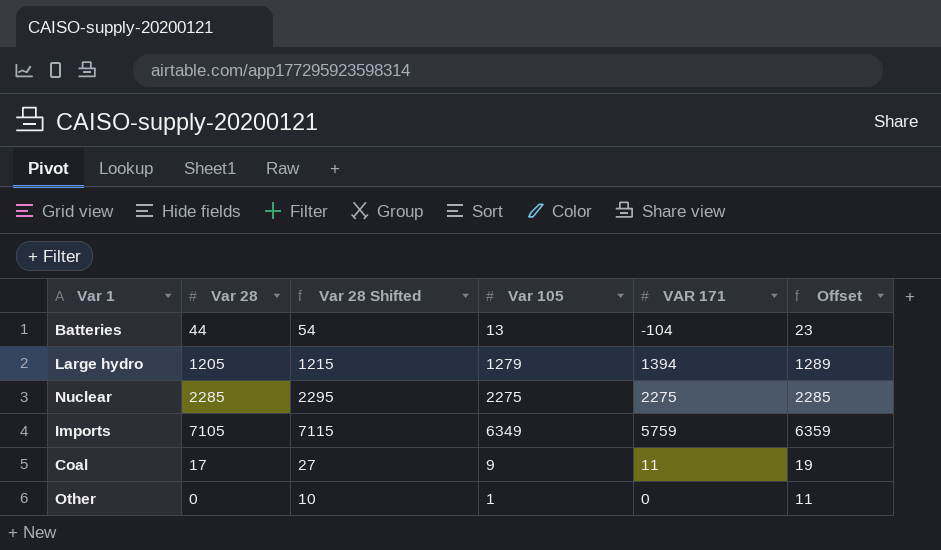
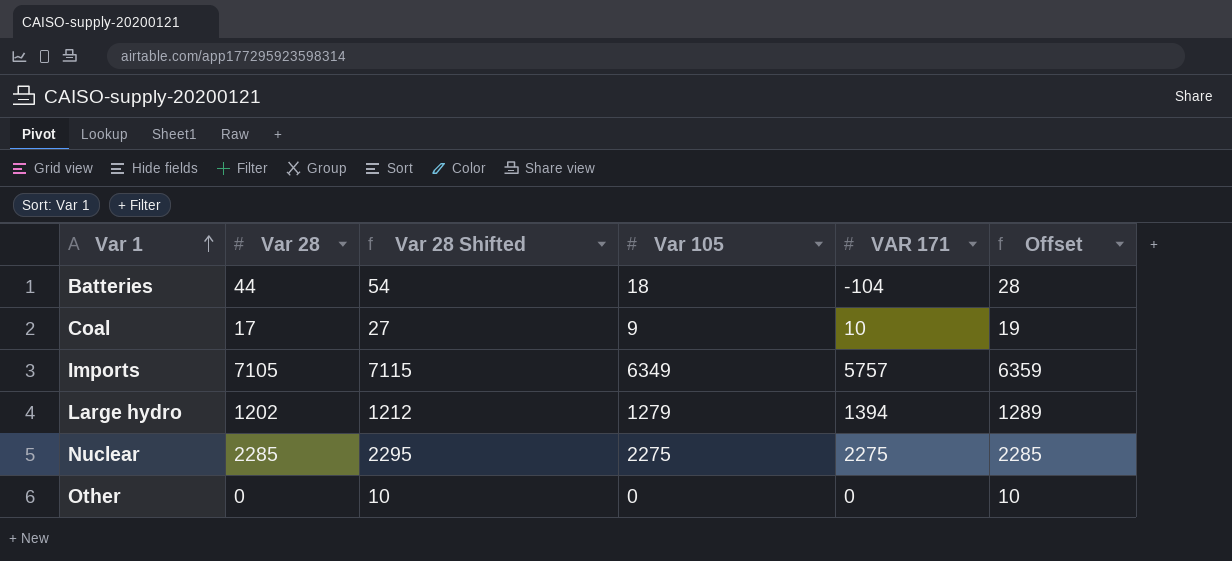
row order: none -> Var 1 ascending
Batteries | Var 105: 13 -> 18
Batteries | Offset: 23 -> 28
Coal | VAR 171: 11 -> 10
Imports | VAR 171: 5759 -> 5757
Large hydro | Var 28: 1205 -> 1202
Large hydro | Var 28 Shifted: 1215 -> 1212
Other | Var 105: 1 -> 0
Other | Offset: 11 -> 10

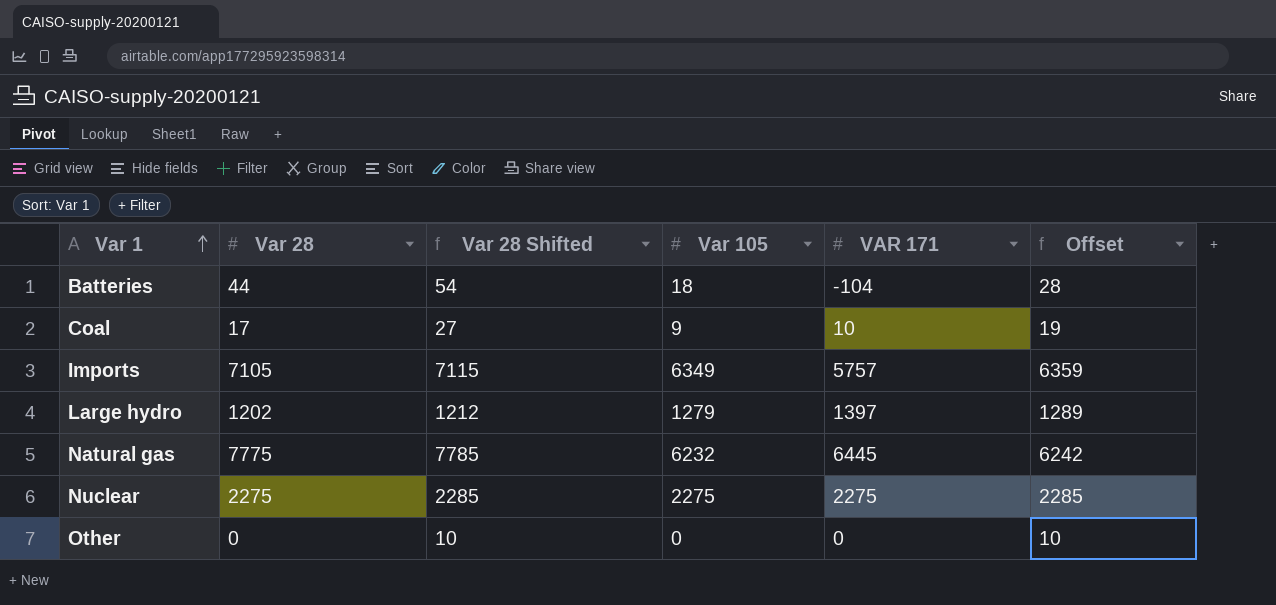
Large hydro | VAR 171: 1394 -> 1397
row Natural gas: none -> 7775 | 7785 | 6232 | 6445 | 6242
Nuclear | Var 28: 2285 -> 2275
Nuclear | Var 28 Shifted: 2295 -> 2285

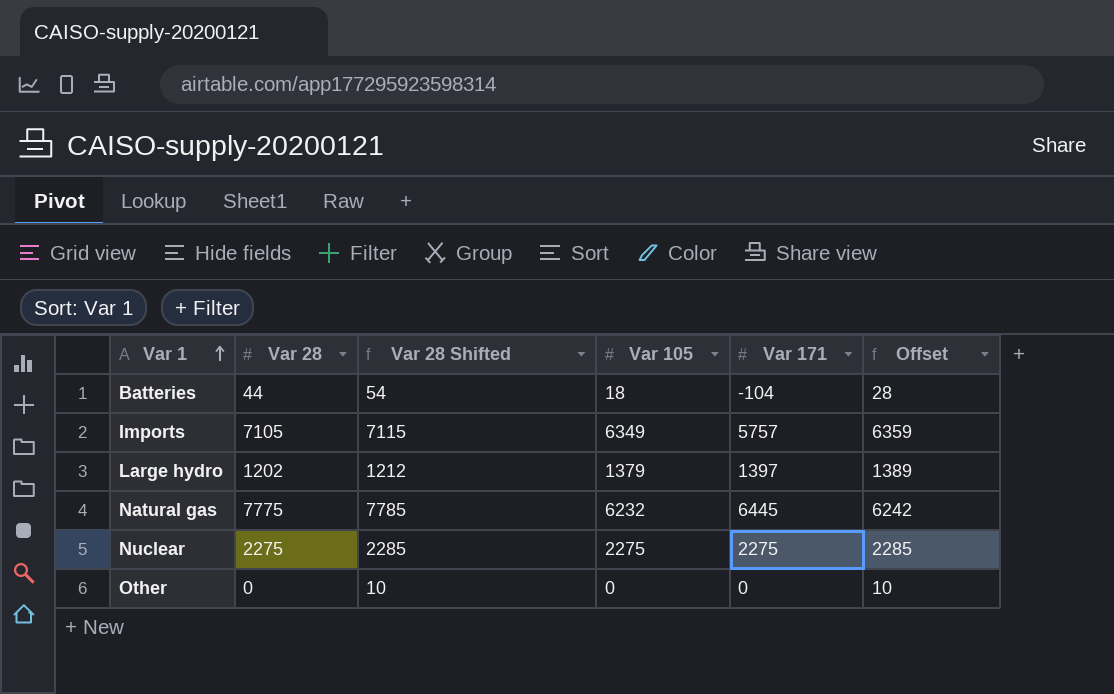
column name: VAR 171 -> Var 171
row Coal: 17 | 27 | 9 | 10 | 19 -> none
Large hydro | Var 105: 1279 -> 1379
Large hydro | Offset: 1289 -> 1389

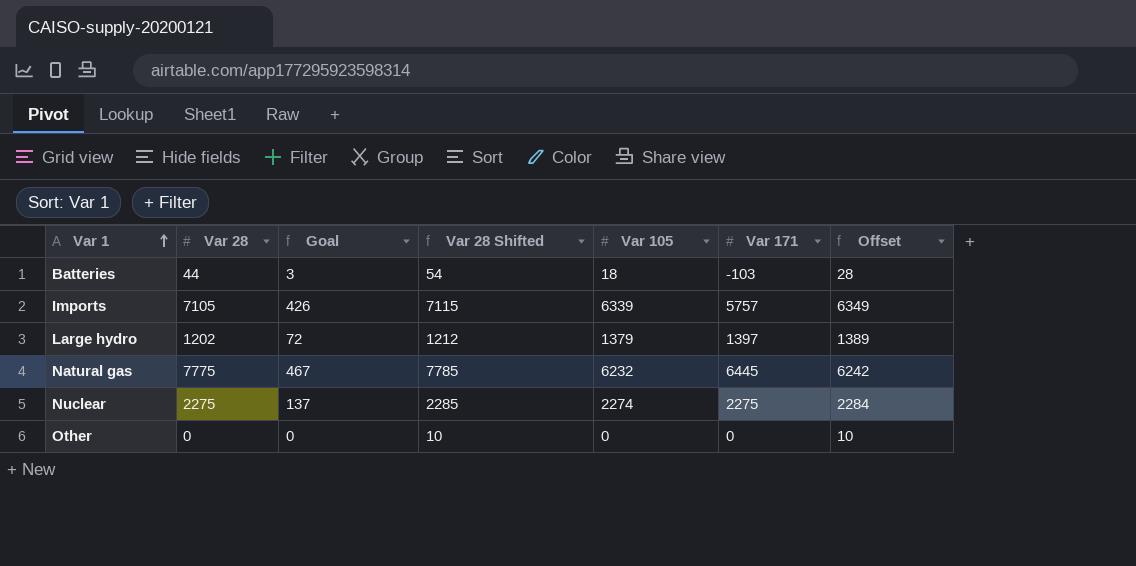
column Goal | formula: none -> [Var 28] * 0.06
Batteries | Var 171: -104 -> -103
Imports | Var 105: 6349 -> 6339
Imports | Offset: 6359 -> 6349
Nuclear | Var 105: 2275 -> 2274
Nuclear | Offset: 2285 -> 2284

